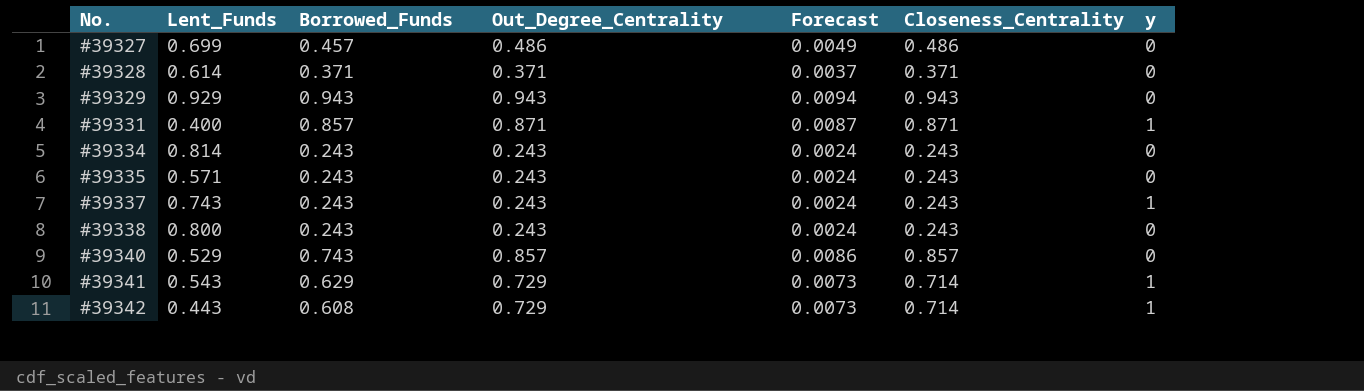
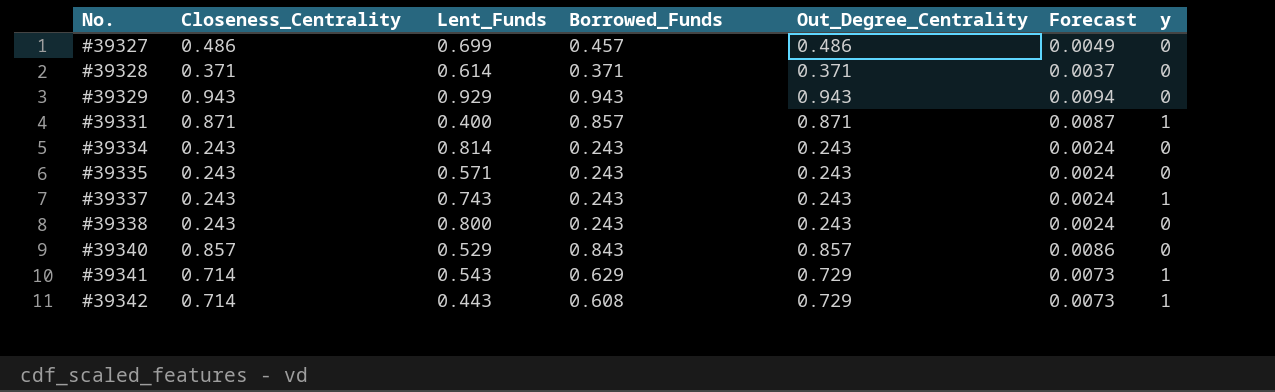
column Closeness_Centrality | position: 6 -> 2
#39340 | Borrowed_Funds: 0.743 -> 0.843

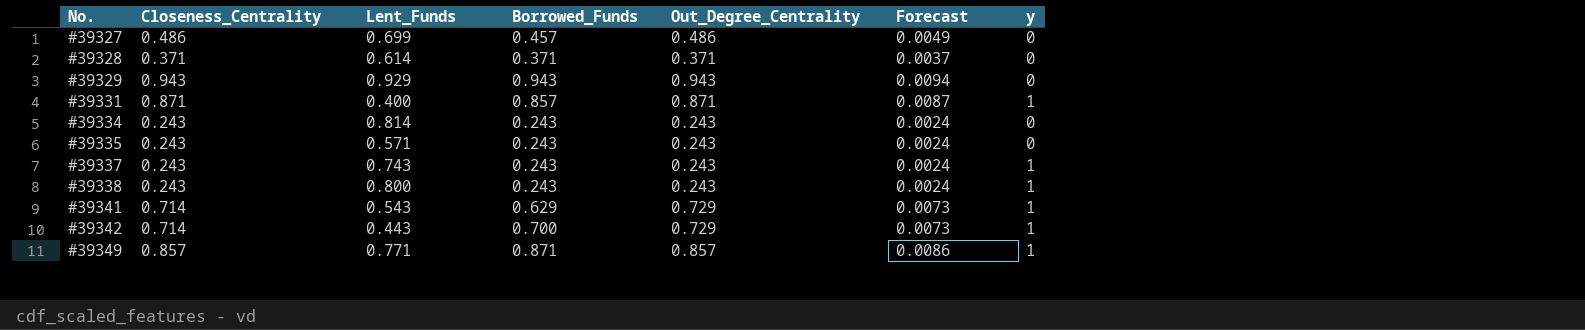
row #39340: 0.857 | 0.529 | 0.843 | 0.857 | 0.0086 | 0 -> none
#39338 | y: 0 -> 1
#39342 | Borrowed_Funds: 0.608 -> 0.700
row #39349: none -> 0.857 | 0.771 | 0.871 | 0.857 | 0.0086 | 1

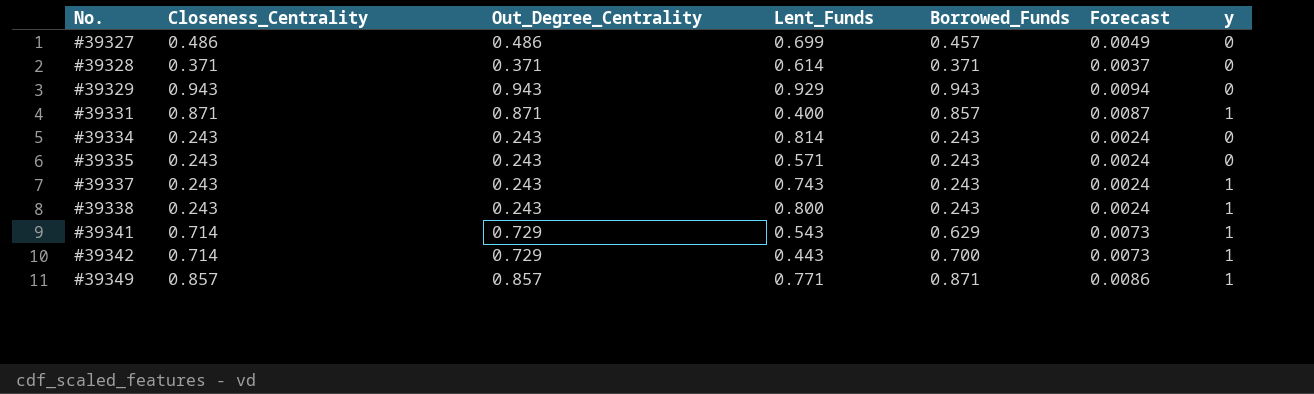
column Out_Degree_Centrality | position: 5 -> 3

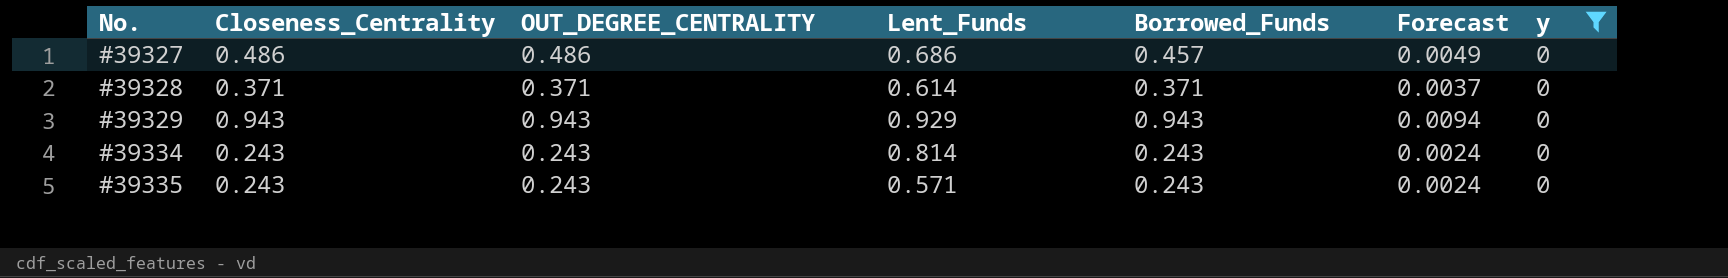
filter: none -> y = 0
column name: Out_Degree_Centrality -> OUT_DEGREE_CENTRALITY
#39327 | Lent_Funds: 0.699 -> 0.686

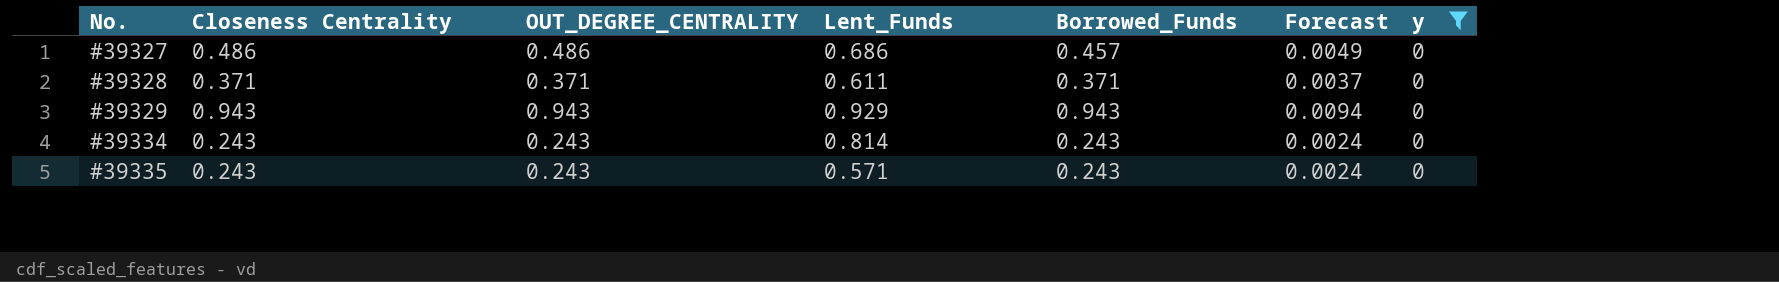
column name: Closeness_Centrality -> Closeness Centrality
#39328 | Lent_Funds: 0.614 -> 0.611

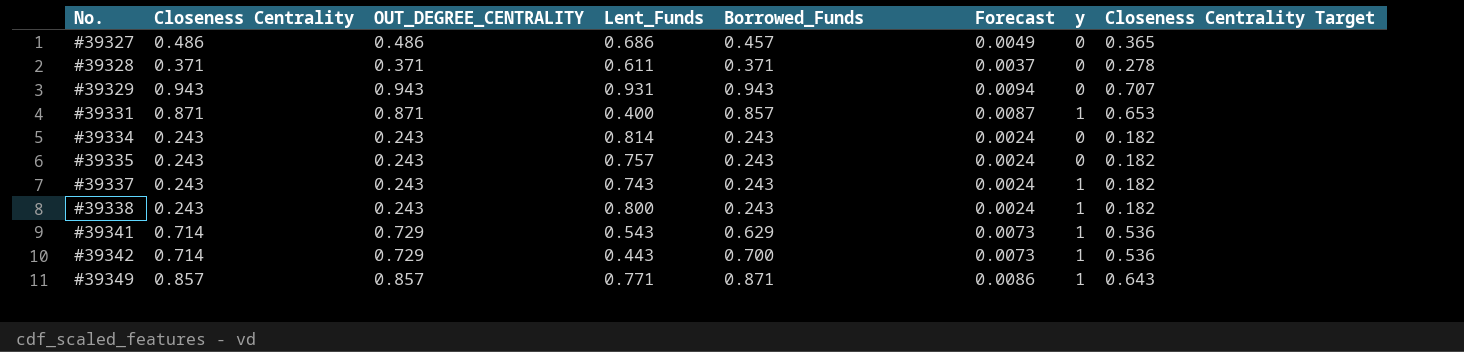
filter: y = 0 -> none
column Closeness Centrality Target | formula: none -> [Closeness Centrality] * 0.75
#39329 | Lent_Funds: 0.929 -> 0.931
#39335 | Lent_Funds: 0.571 -> 0.757

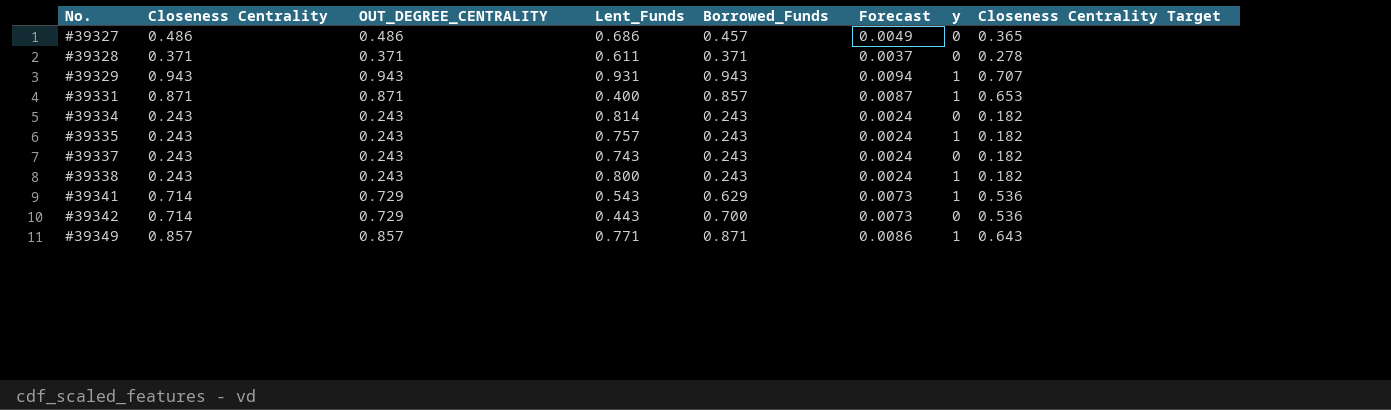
#39329 | y: 0 -> 1
#39335 | y: 0 -> 1
#39337 | y: 1 -> 0
#39342 | y: 1 -> 0

